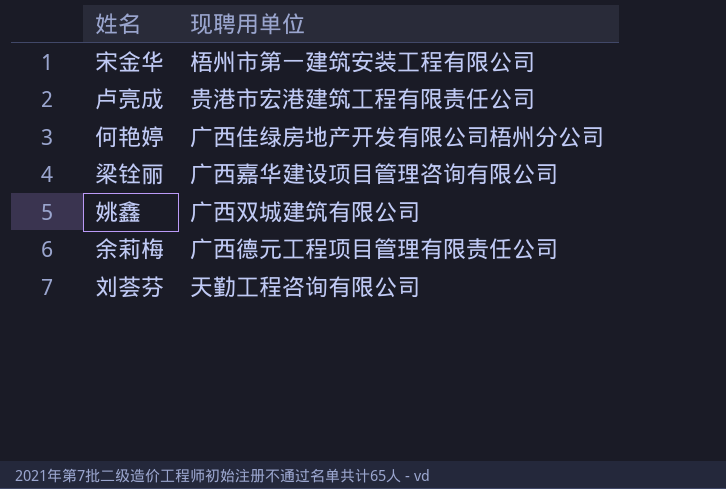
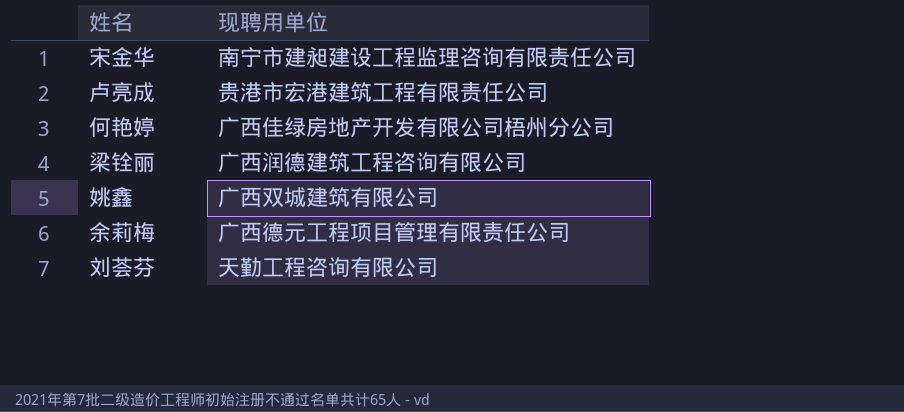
宋金华 | 现聘用单位: 梧州市第一建筑安装工程有限公司 -> 南宁市建昶建设工程监理咨询有限责任公司
梁铨丽 | 现聘用单位: 广西嘉华建设项目管理咨询有限公司 -> 广西润德建筑工程咨询有限公司

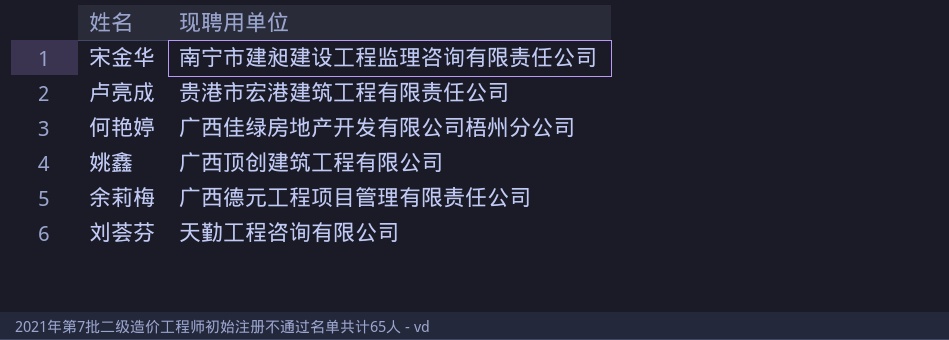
row 梁铨丽: 广西润德建筑工程咨询有限公司 -> none
姚鑫 | 现聘用单位: 广西双城建筑有限公司 -> 广西顶创建筑工程有限公司

